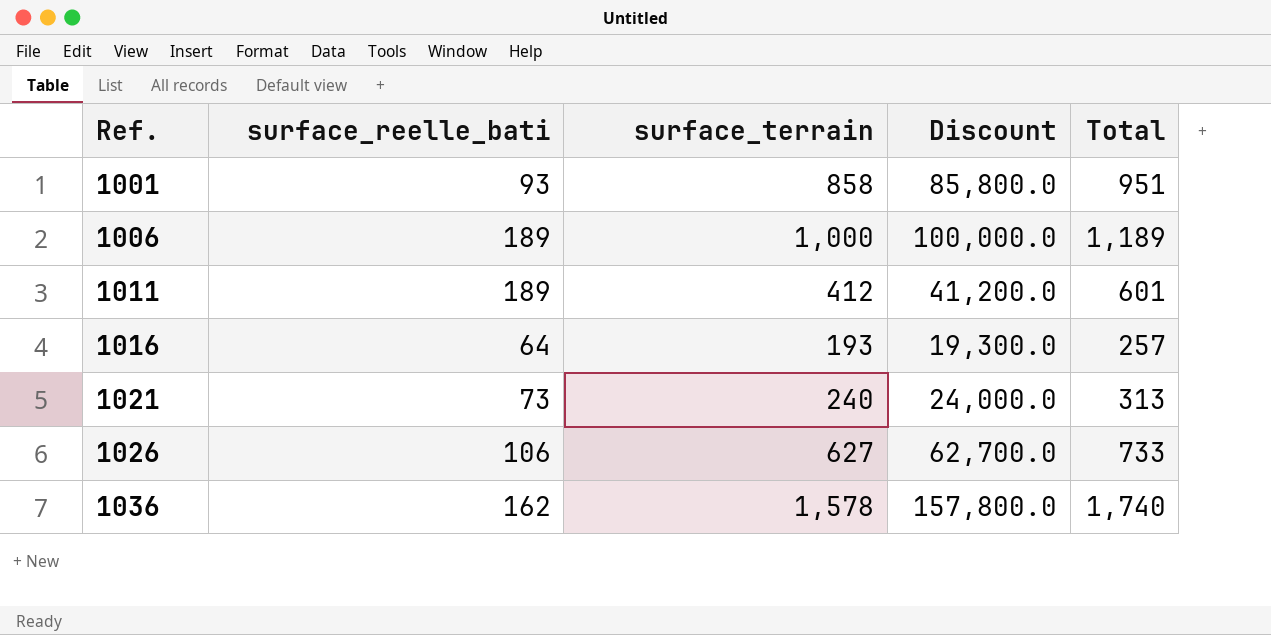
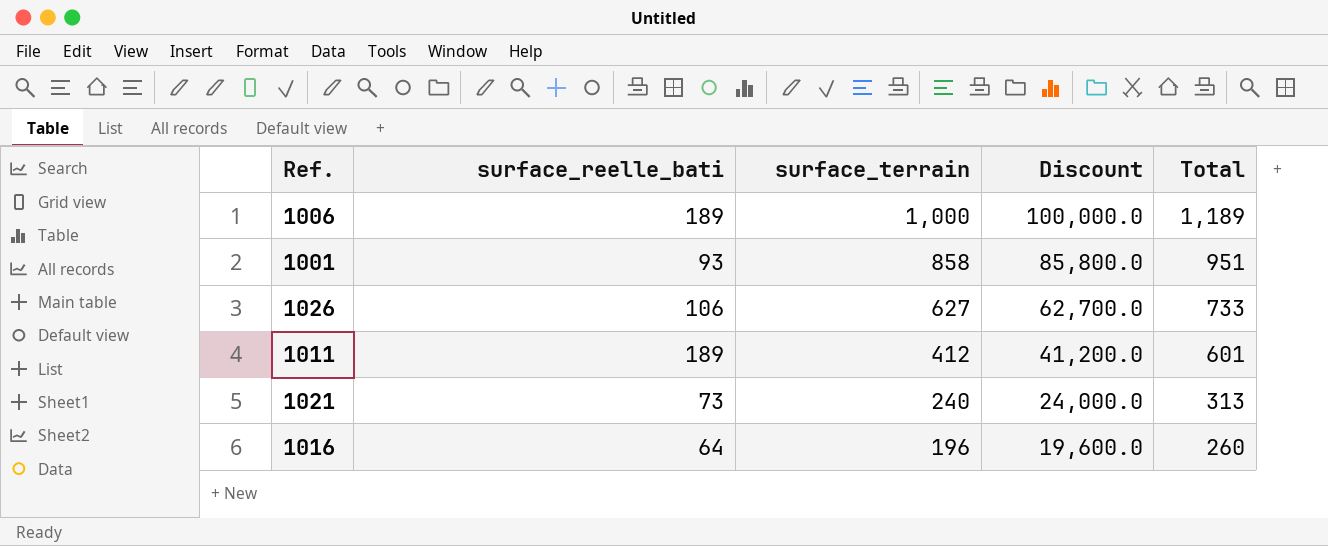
row order: Ref. ascending -> surface_terrain descending
row 1036: 162 | 1,578 | 157,800.0 | 1,740 -> none
1016 | surface_terrain: 193 -> 196
1016 | Discount: 19,300.0 -> 19,600.0
1016 | Total: 257 -> 260

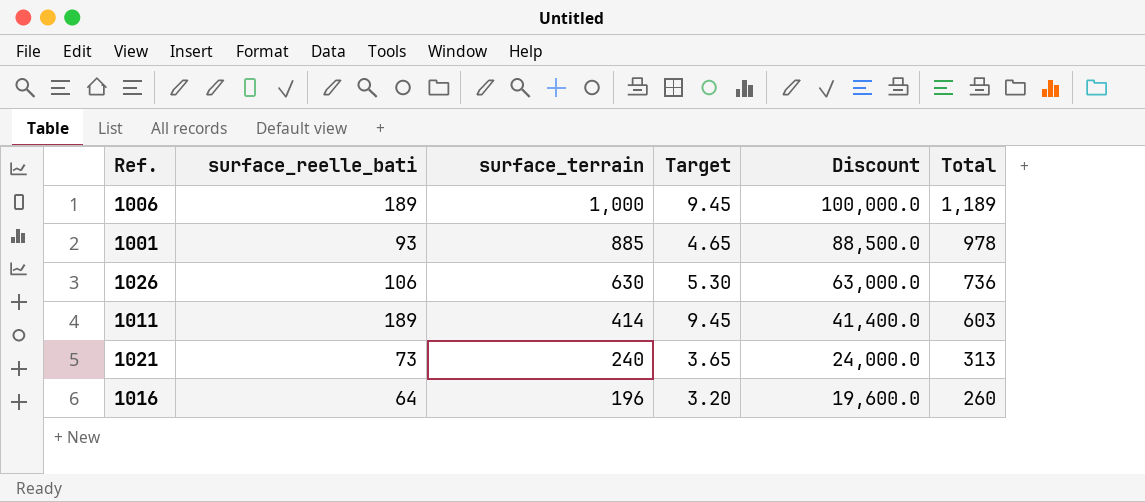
column Target | formula: none -> [surface_reelle_bati] * 0.05
1001 | surface_terrain: 858 -> 885
1001 | Discount: 85,800.0 -> 88,500.0
1001 | Total: 951 -> 978
1026 | surface_terrain: 627 -> 630
1026 | Discount: 62,700.0 -> 63,000.0
1026 | Total: 733 -> 736
1011 | surface_terrain: 412 -> 414
1011 | Discount: 41,200.0 -> 41,400.0
1011 | Total: 601 -> 603

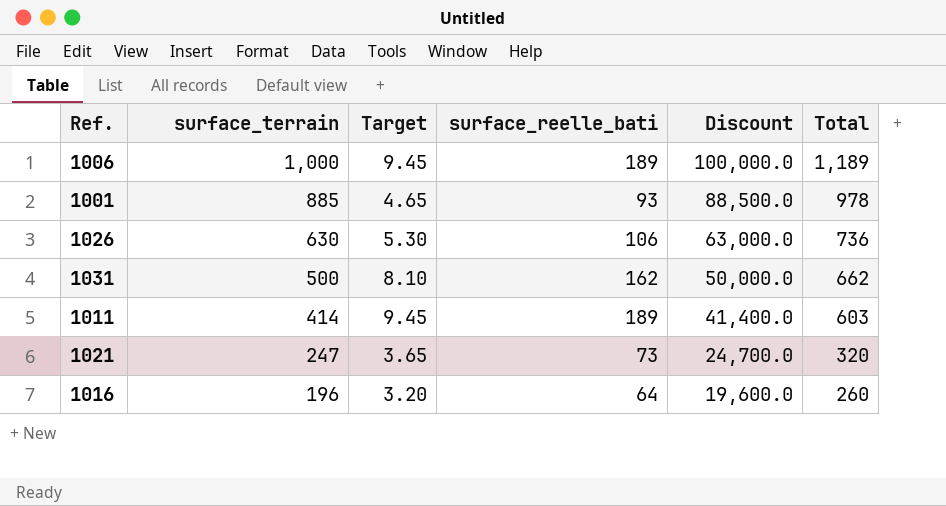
column surface_reelle_bati | position: 2 -> 4
row 1031: none -> 500 | 8.10 | 162 | 50,000.0 | 662
1021 | surface_terrain: 240 -> 247
1021 | Discount: 24,000.0 -> 24,700.0
1021 | Total: 313 -> 320

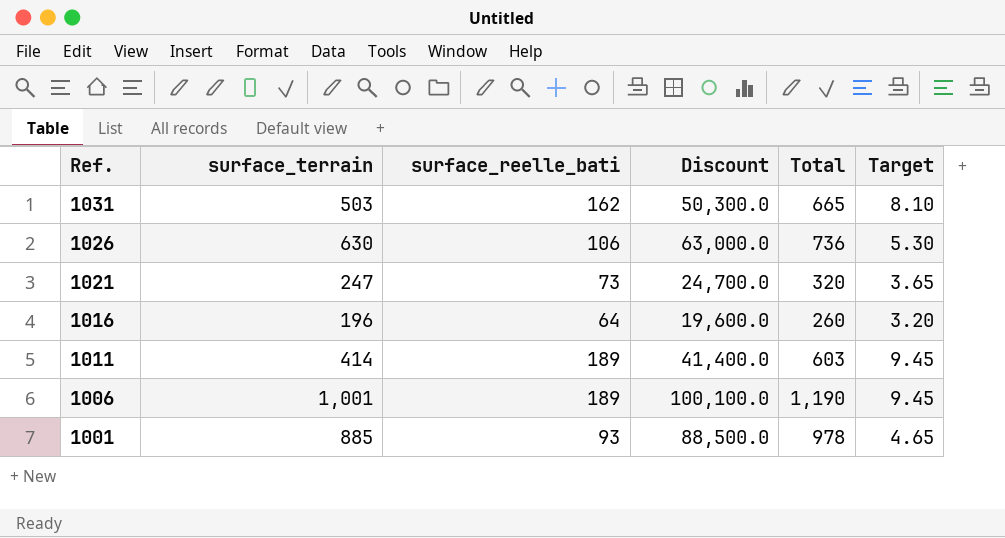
row order: surface_terrain descending -> Ref. descending
column Target | position: 3 -> 6
1031 | surface_terrain: 500 -> 503
1031 | Discount: 50,000.0 -> 50,300.0
1031 | Total: 662 -> 665
1006 | surface_terrain: 1,000 -> 1,001
1006 | Discount: 100,000.0 -> 100,100.0
1006 | Total: 1,189 -> 1,190

